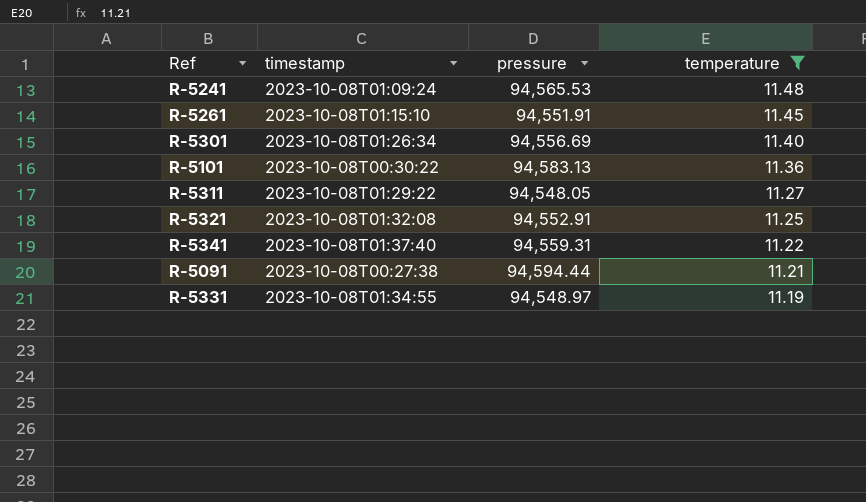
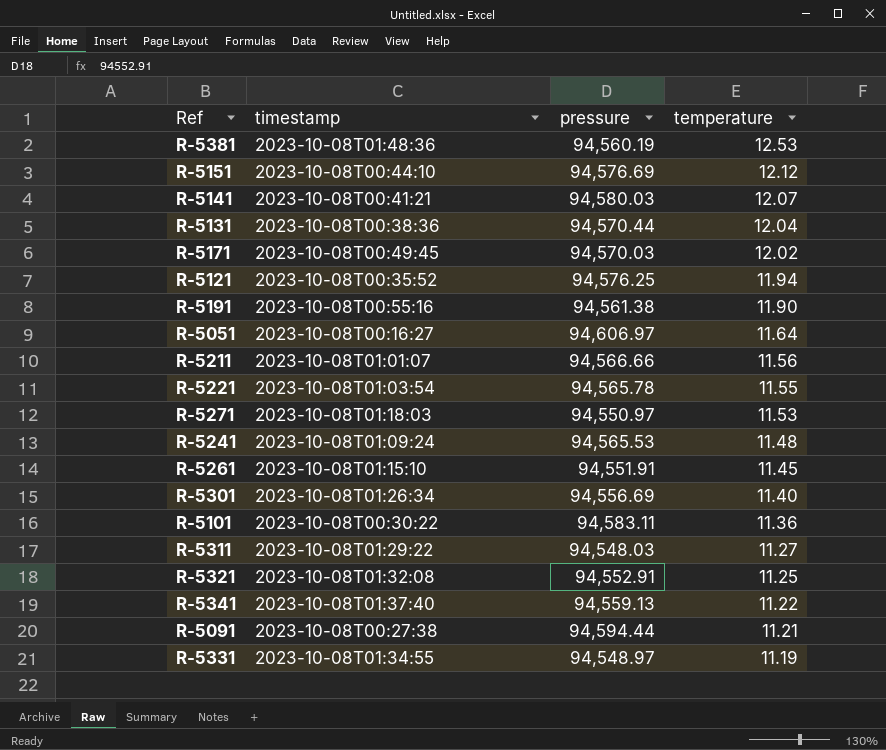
filter: temperature <= 11.48 -> none
R-5101 | pressure: 94,583.13 -> 94,583.11
R-5311 | pressure: 94,548.05 -> 94,548.03
R-5341 | pressure: 94,559.31 -> 94,559.13

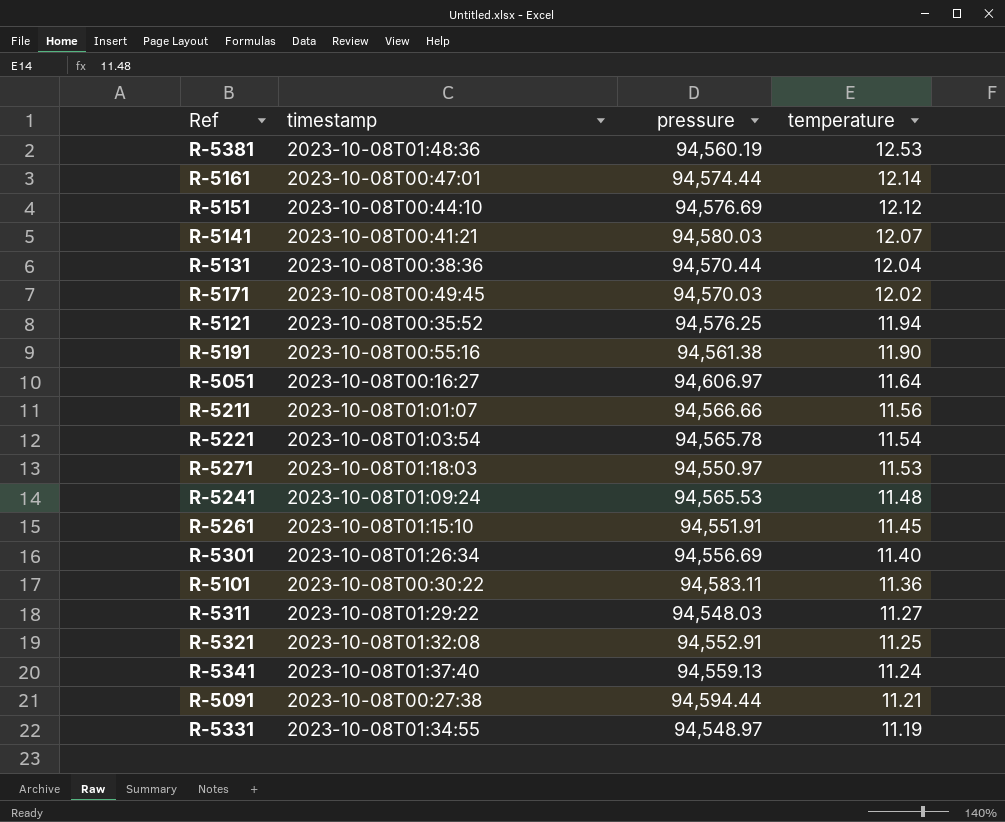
row R-5161: none -> 2023-10-08T00:47:01 | 94,574.44 | 12.14
R-5221 | temperature: 11.55 -> 11.54
R-5341 | temperature: 11.22 -> 11.24

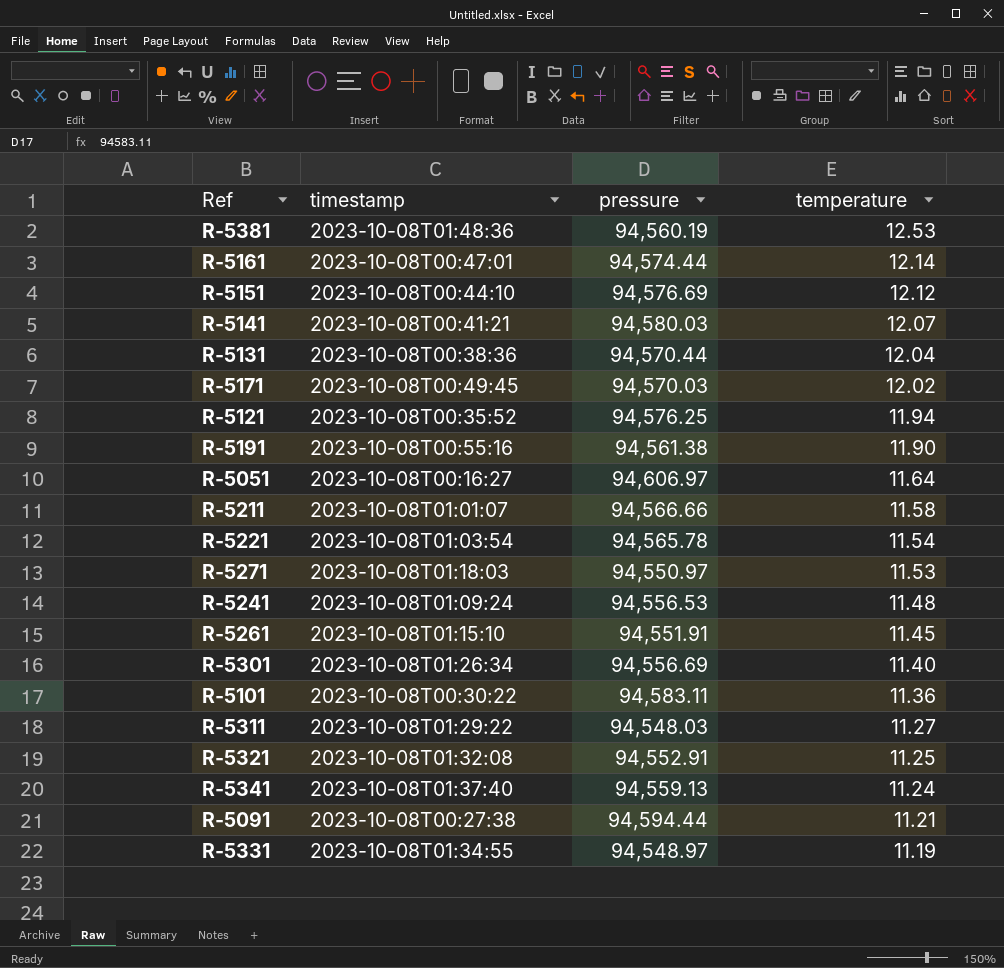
R-5211 | temperature: 11.56 -> 11.58
R-5241 | pressure: 94,565.53 -> 94,556.53

